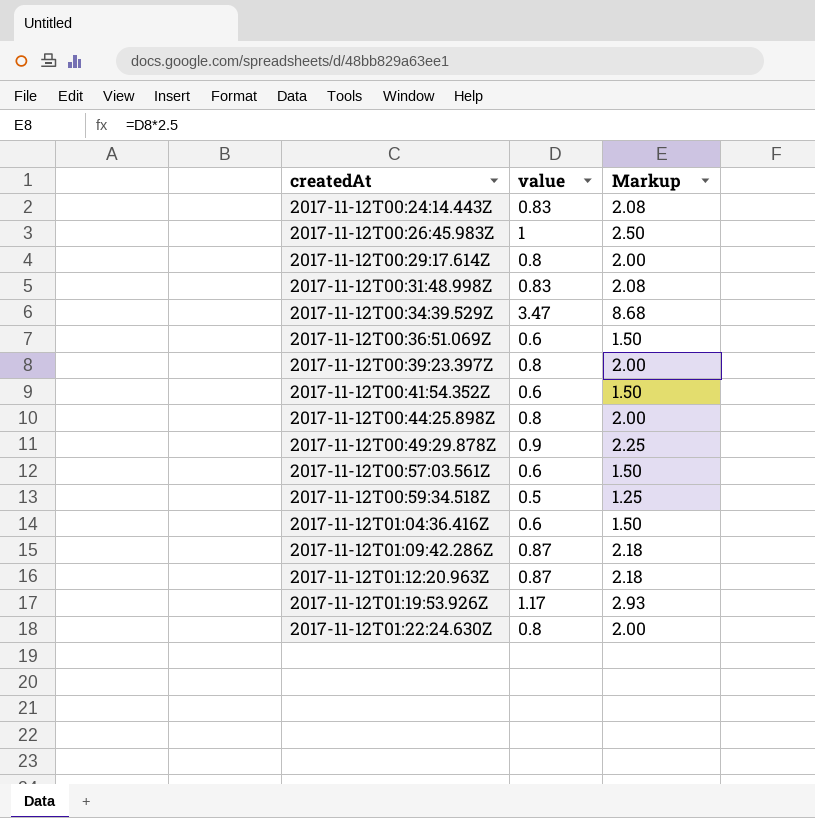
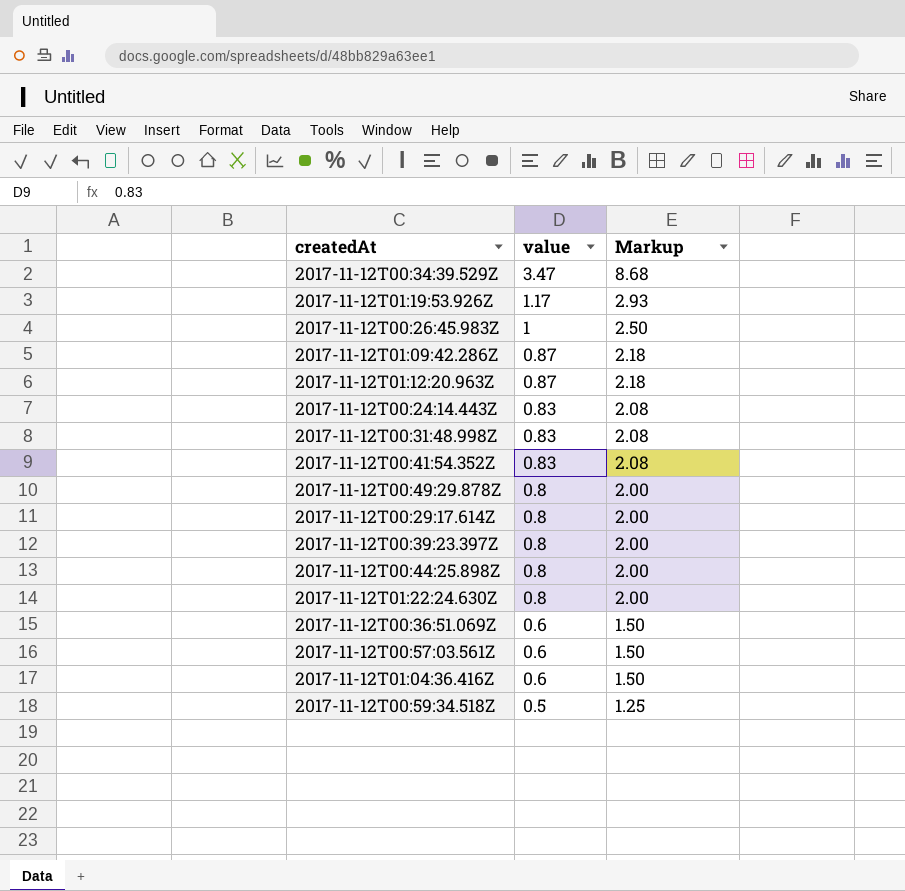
row order: createdAt ascending -> value descending
2017-11-12T00:41:54.352Z | value: 0.6 -> 0.83
2017-11-12T00:41:54.352Z | Markup: 1.50 -> 2.08
2017-11-12T00:49:29.878Z | value: 0.9 -> 0.8
2017-11-12T00:49:29.878Z | Markup: 2.25 -> 2.00

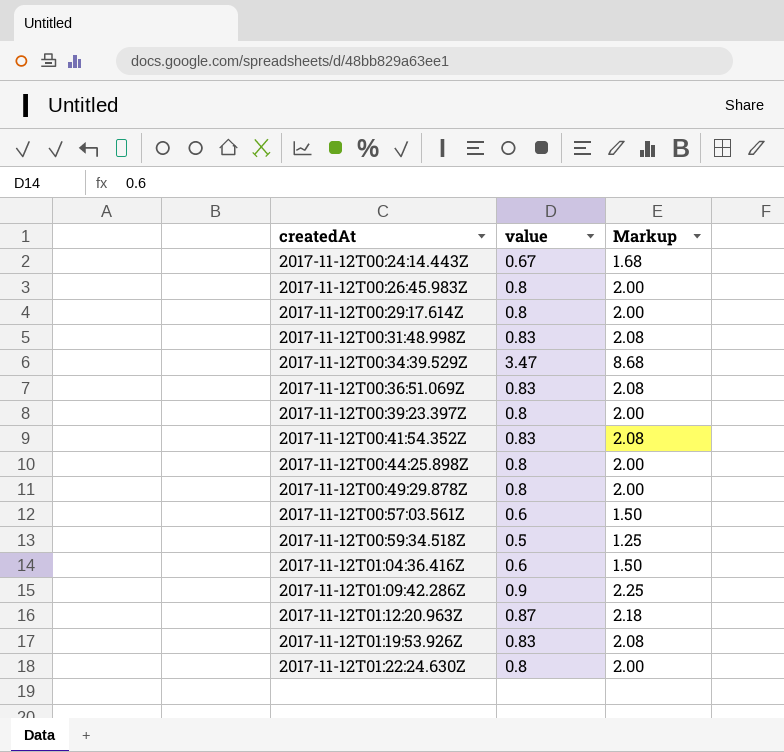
row order: value descending -> createdAt ascending
2017-11-12T00:24:14.443Z | value: 0.83 -> 0.67
2017-11-12T00:24:14.443Z | Markup: 2.08 -> 1.68
2017-11-12T00:26:45.983Z | value: 1 -> 0.8
2017-11-12T00:26:45.983Z | Markup: 2.50 -> 2.00
2017-11-12T00:36:51.069Z | value: 0.6 -> 0.83
2017-11-12T00:36:51.069Z | Markup: 1.50 -> 2.08
2017-11-12T01:09:42.286Z | value: 0.87 -> 0.9
2017-11-12T01:09:42.286Z | Markup: 2.18 -> 2.25
2017-11-12T01:19:53.926Z | value: 1.17 -> 0.83
2017-11-12T01:19:53.926Z | Markup: 2.93 -> 2.08

